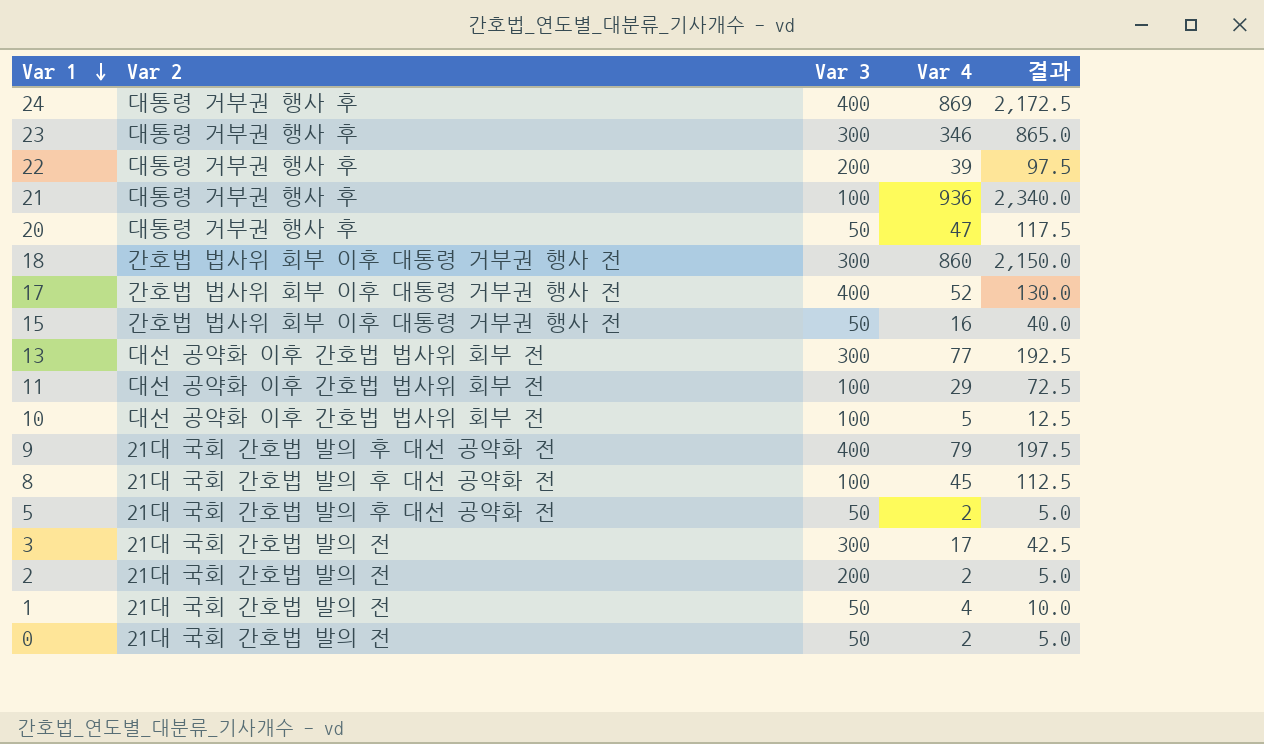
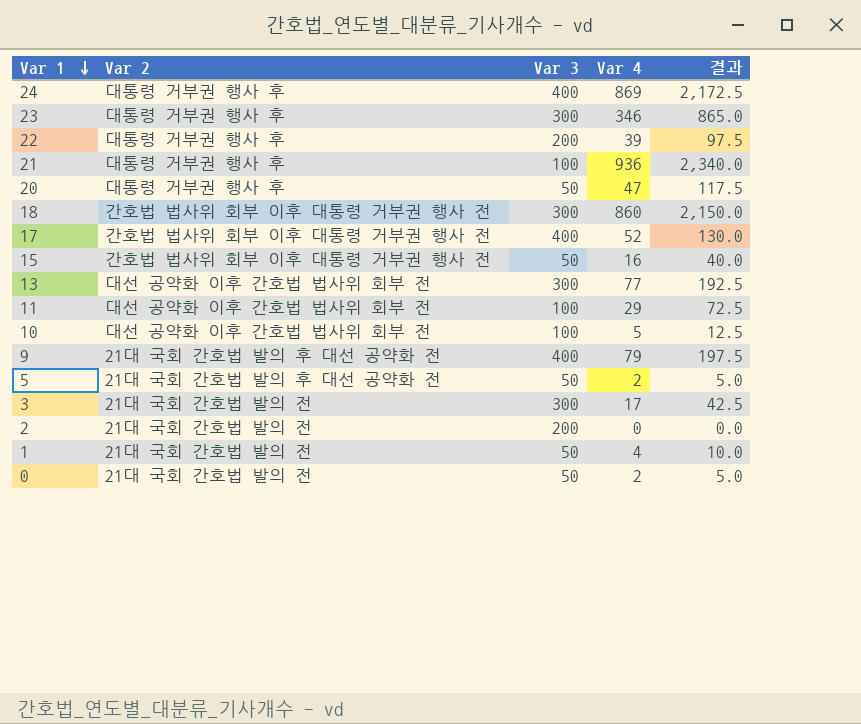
row 8: 21대 국회 간호법 발의 후 대선 공약화 전 | 100 | 45 | 112.5 -> none
2 | Var 4: 2 -> 0
2 | 결과: 5.0 -> 0.0

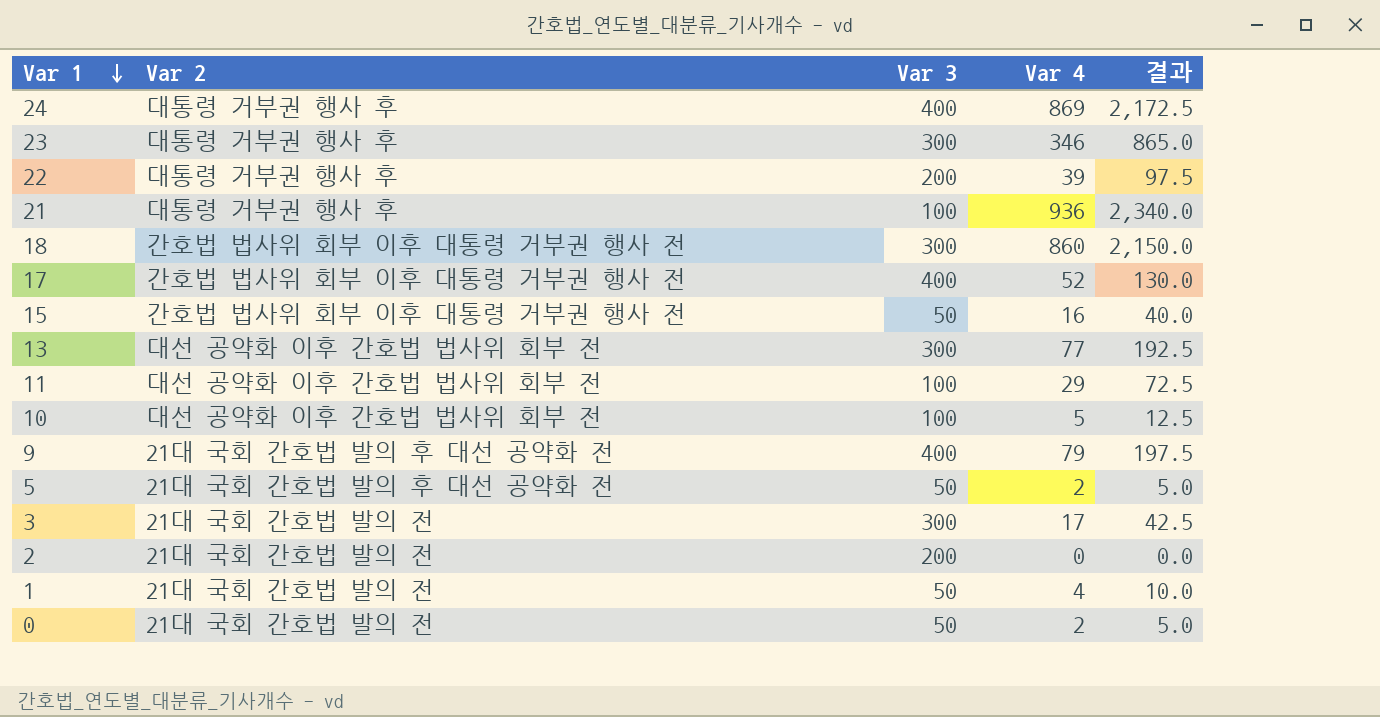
row 20: 대통령 거부권 행사 후 | 50 | 47 | 117.5 -> none

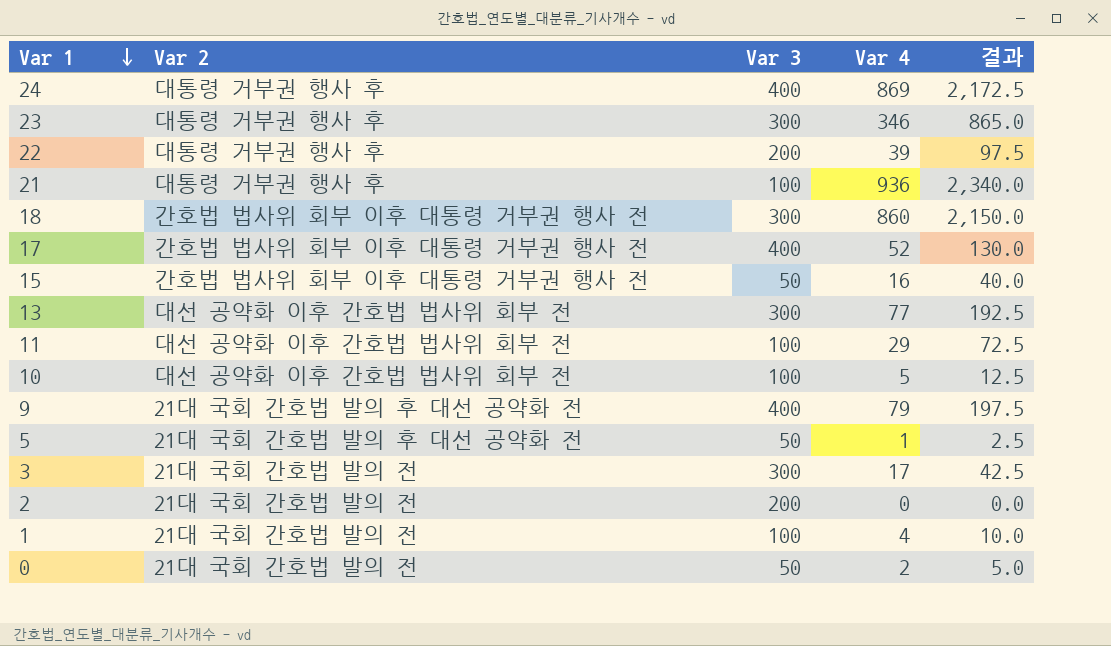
5 | Var 4: 2 -> 1
5 | 결과: 5.0 -> 2.5
1 | Var 3: 50 -> 100

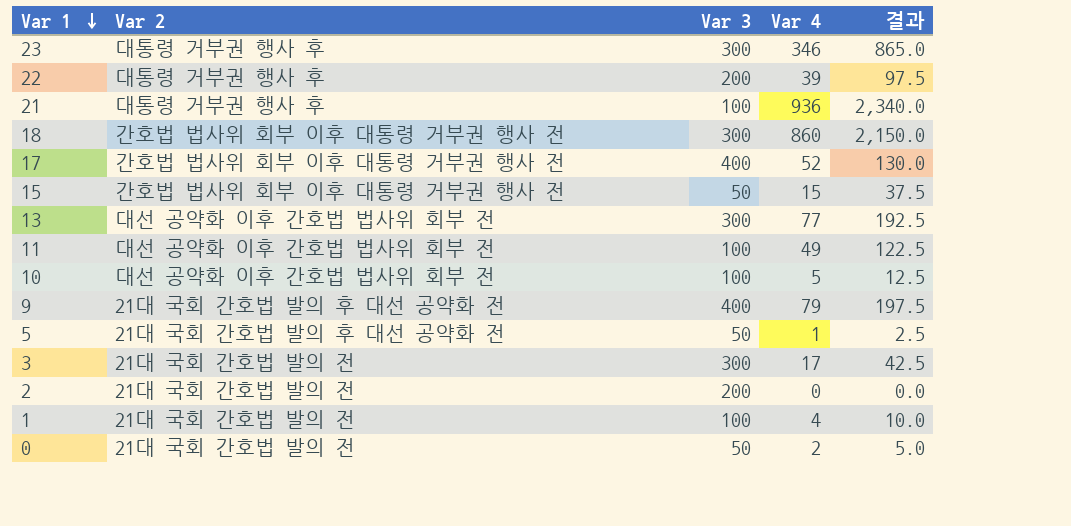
row 24: 대통령 거부권 행사 후 | 400 | 869 | 2,172.5 -> none
15 | Var 4: 16 -> 15
15 | 결과: 40.0 -> 37.5
11 | Var 4: 29 -> 49
11 | 결과: 72.5 -> 122.5

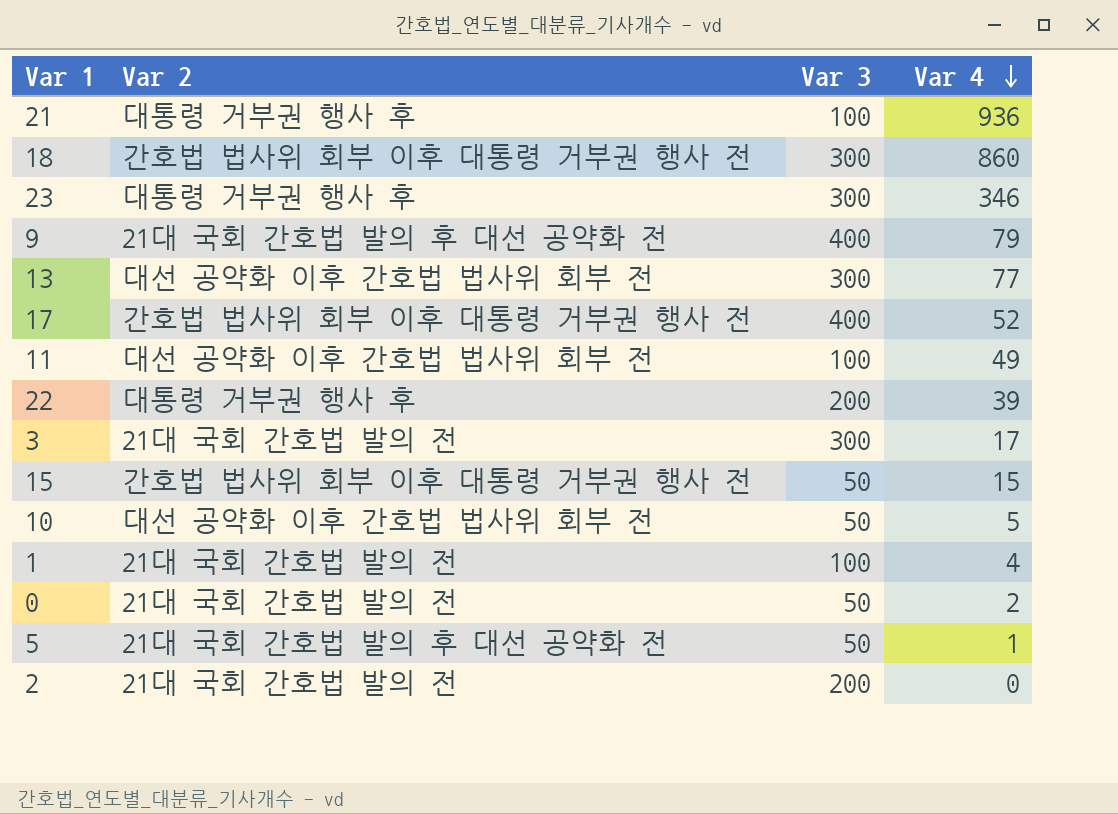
row order: Var 1 descending -> Var 4 descending
column 결과 | formula: [Var 4] * 2.5 -> none
10 | Var 3: 100 -> 50

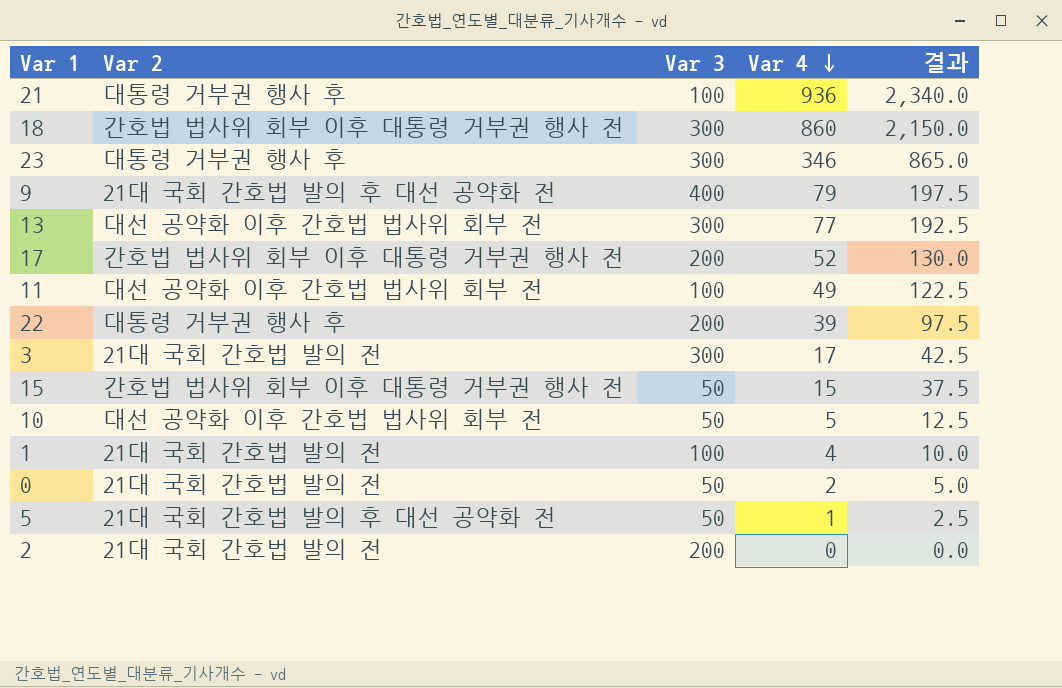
column 결과 | formula: none -> [Var 4] * 2.5
17 | Var 3: 400 -> 200

